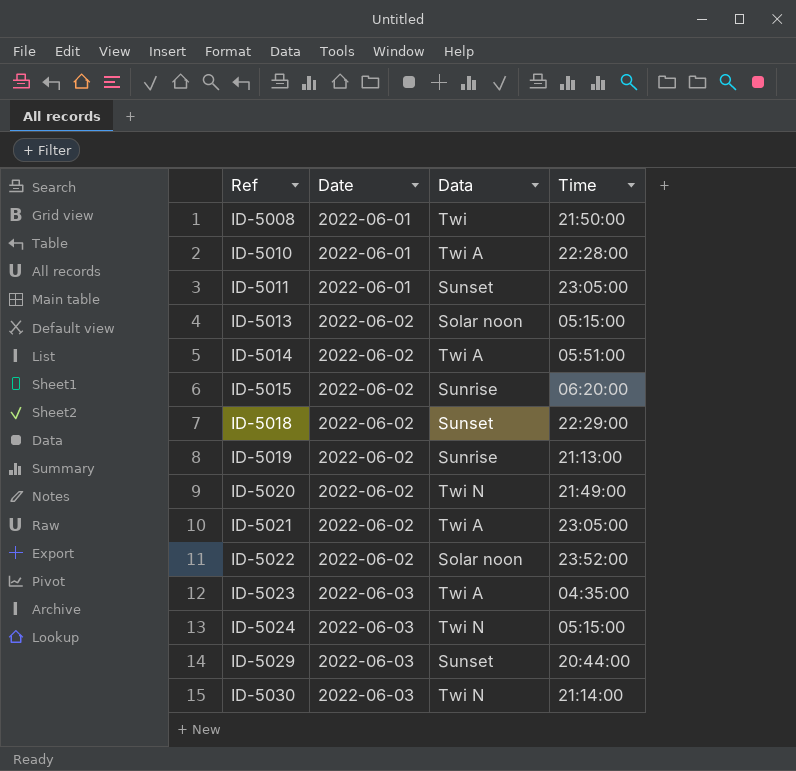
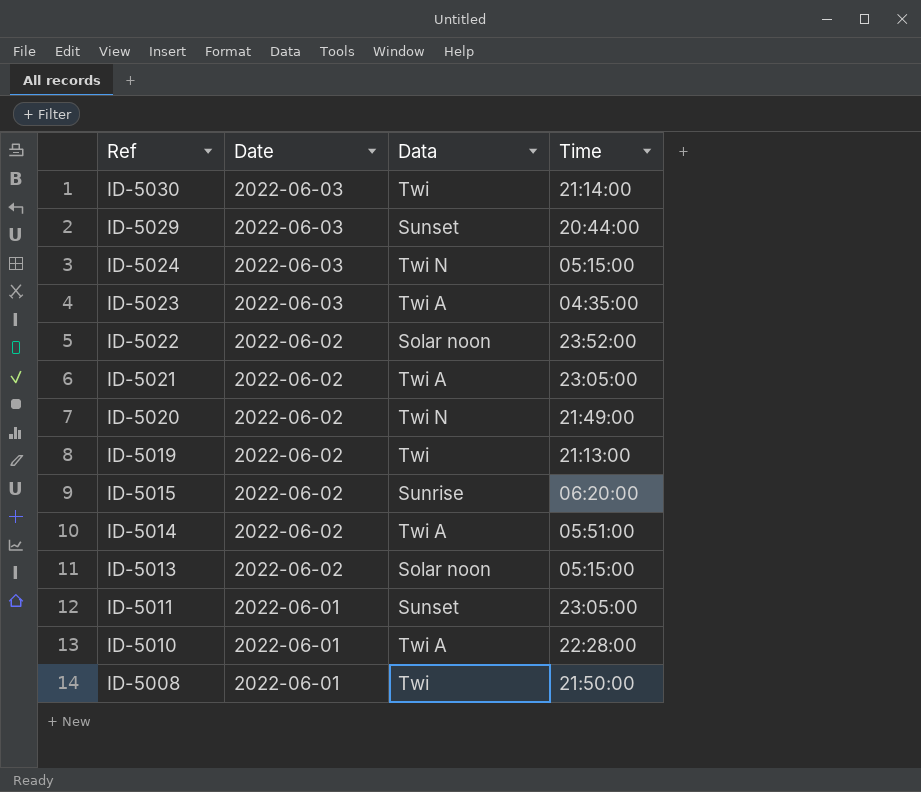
row order: Ref ascending -> Ref descending
row ID-5018: 2022-06-02 | Sunset | 22:29:00 -> none
ID-5030 | Data: Twi N -> Twi
ID-5019 | Data: Sunrise -> Twi

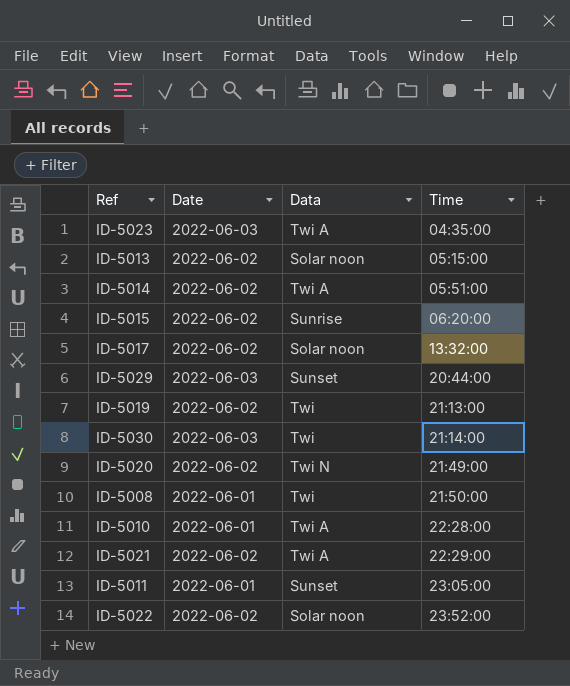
row order: Ref descending -> Time ascending
row ID-5024: 2022-06-03 | Twi N | 05:15:00 -> none
row ID-5017: none -> 2022-06-02 | Solar noon | 13:32:00
ID-5021 | Time: 23:05:00 -> 22:29:00

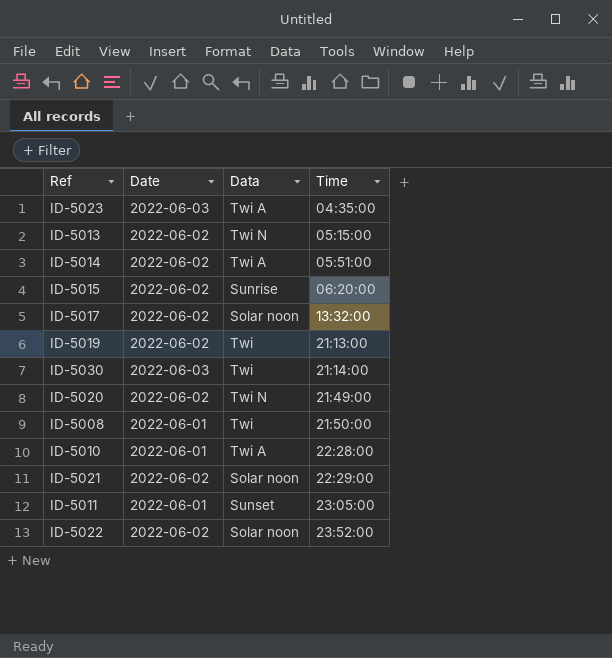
row ID-5029: 2022-06-03 | Sunset | 20:44:00 -> none
ID-5013 | Data: Solar noon -> Twi N
ID-5021 | Data: Twi A -> Solar noon

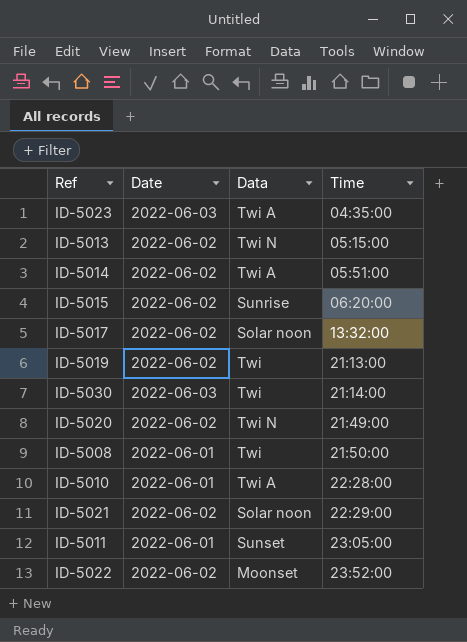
ID-5022 | Data: Solar noon -> Moonset

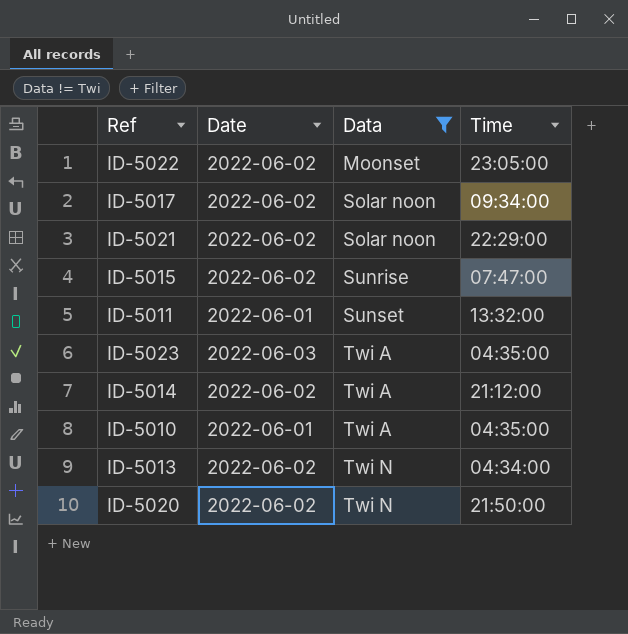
filter: none -> Data != Twi
row order: Time ascending -> Data ascending
ID-5022 | Time: 23:52:00 -> 23:05:00
ID-5017 | Time: 13:32:00 -> 09:34:00
ID-5015 | Time: 06:20:00 -> 07:47:00
ID-5011 | Time: 23:05:00 -> 13:32:00
ID-5014 | Time: 05:51:00 -> 21:12:00
ID-5010 | Time: 22:28:00 -> 04:35:00
ID-5013 | Time: 05:15:00 -> 04:34:00
ID-5020 | Time: 21:49:00 -> 21:50:00

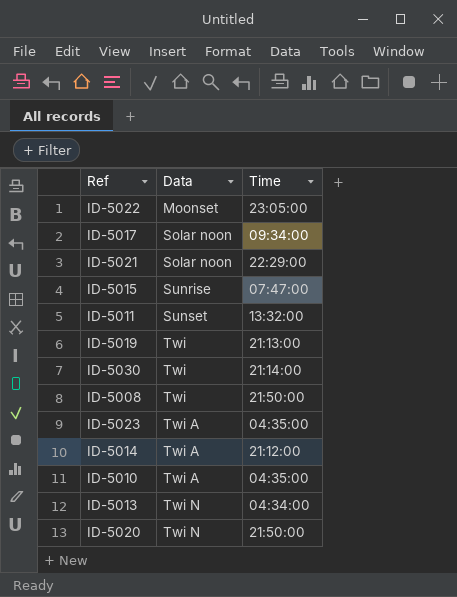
filter: Data != Twi -> none
column Date | position: 2 -> none

